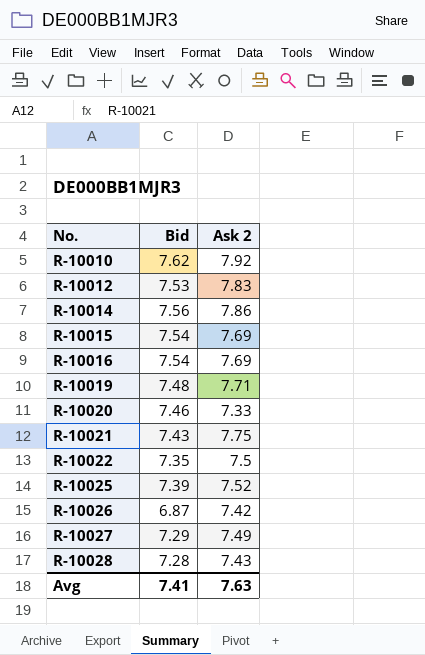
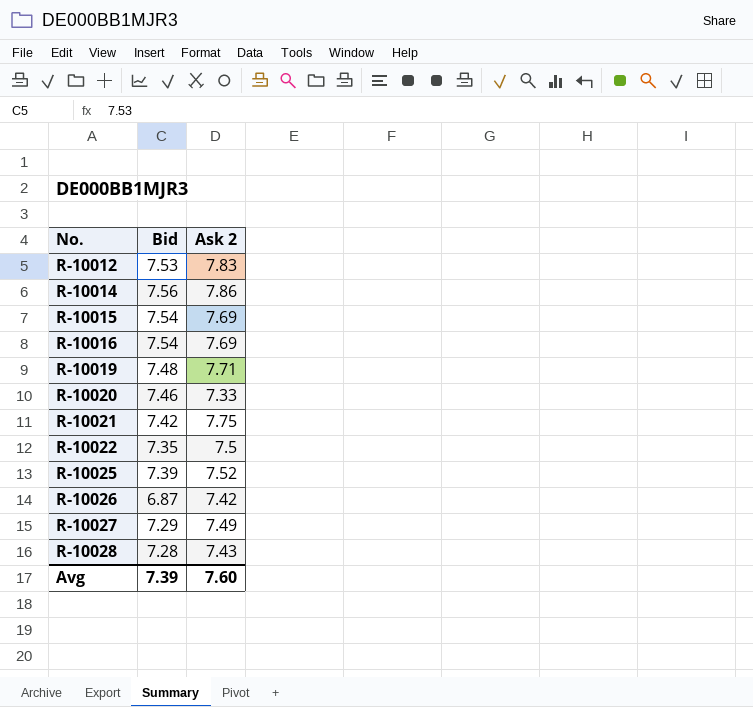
row R-10010: 7.62 | 7.92 -> none
R-10021 | Bid: 7.43 -> 7.42
Avg | Bid: 7.41 -> 7.39
Avg | Ask 2: 7.63 -> 7.60

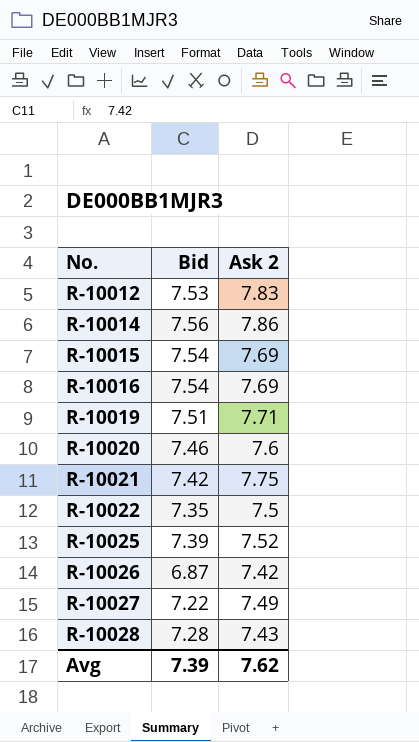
R-10019 | Bid: 7.48 -> 7.51
R-10020 | Ask 2: 7.33 -> 7.6
R-10027 | Bid: 7.29 -> 7.22
Avg | Ask 2: 7.60 -> 7.62

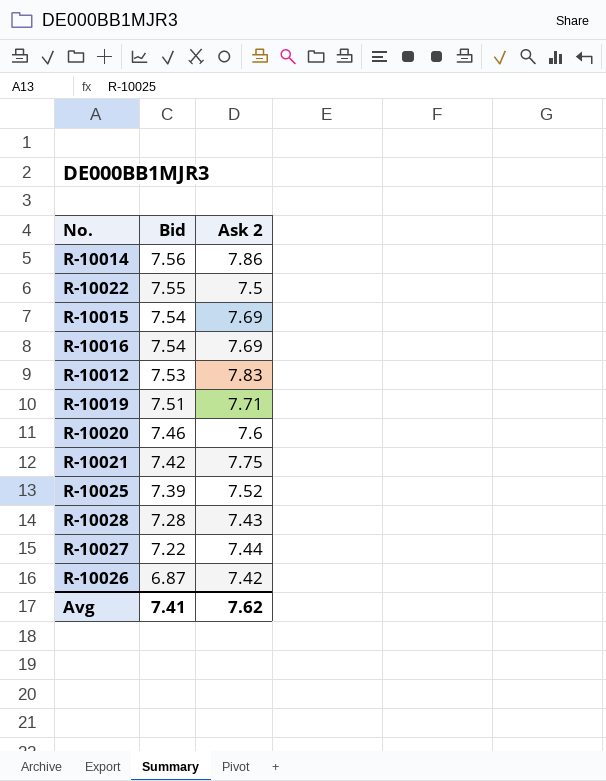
row order: No. ascending -> Bid descending
R-10022 | Bid: 7.35 -> 7.55
R-10027 | Ask 2: 7.49 -> 7.44
Avg | Bid: 7.39 -> 7.41

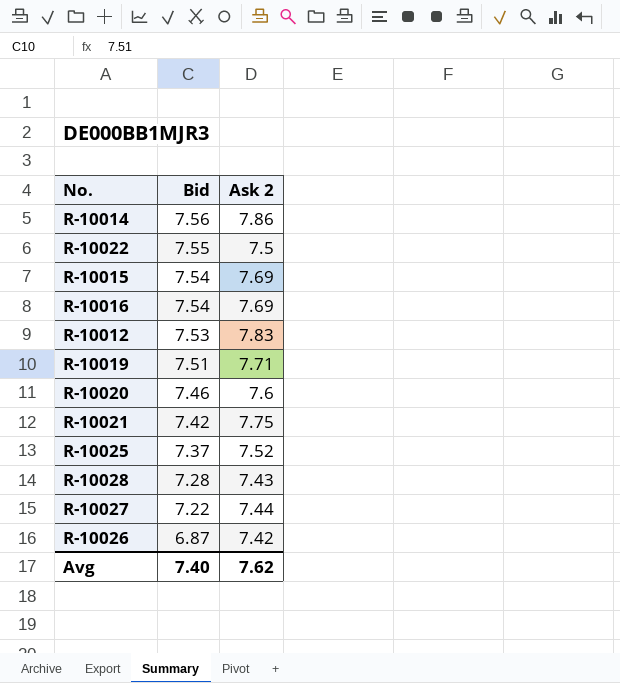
R-10025 | Bid: 7.39 -> 7.37
Avg | Bid: 7.41 -> 7.40

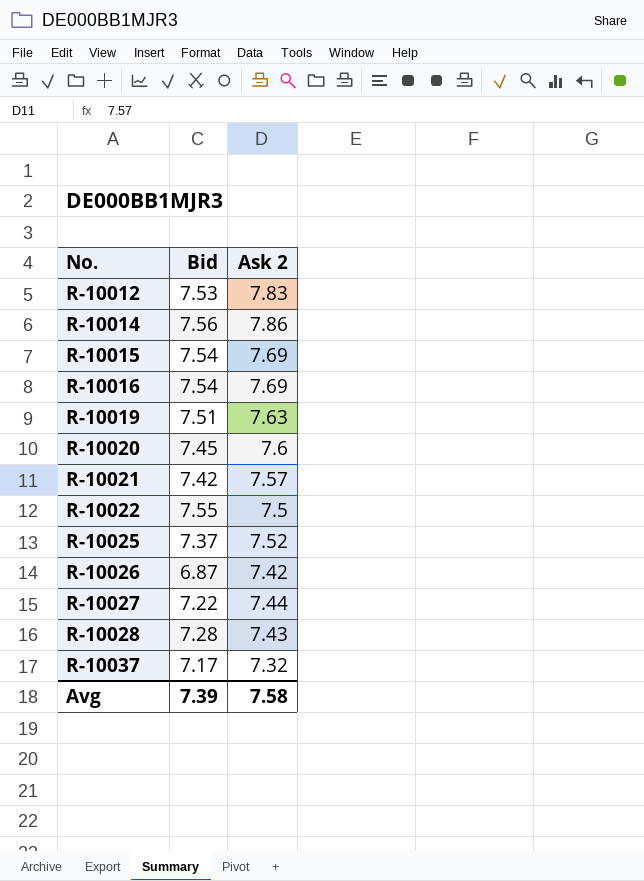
row order: Bid descending -> No. ascending
R-10019 | Ask 2: 7.71 -> 7.63
R-10020 | Bid: 7.46 -> 7.45
R-10021 | Ask 2: 7.75 -> 7.57
row R-10037: none -> 7.17 | 7.32
Avg | Bid: 7.40 -> 7.39
Avg | Ask 2: 7.62 -> 7.58

